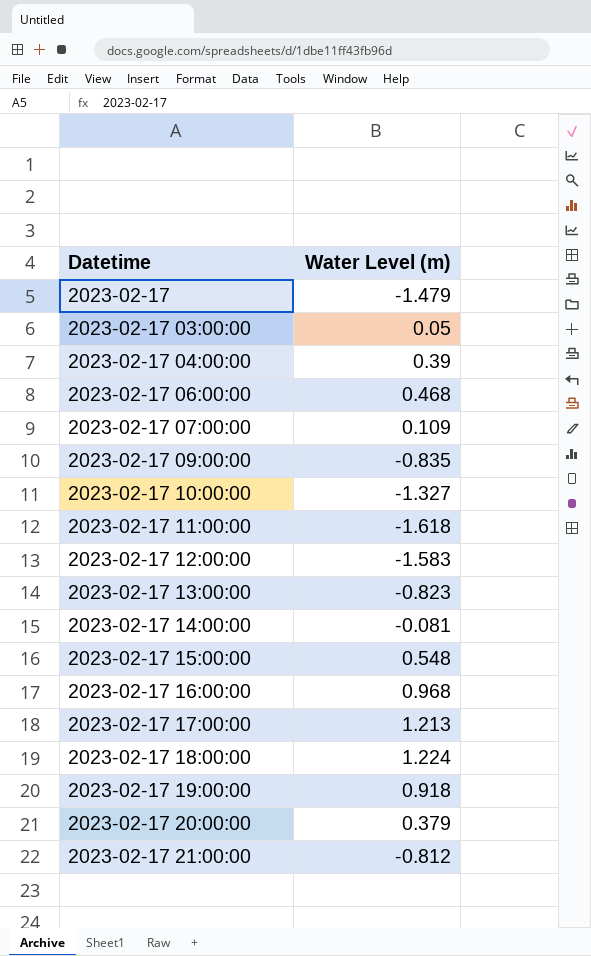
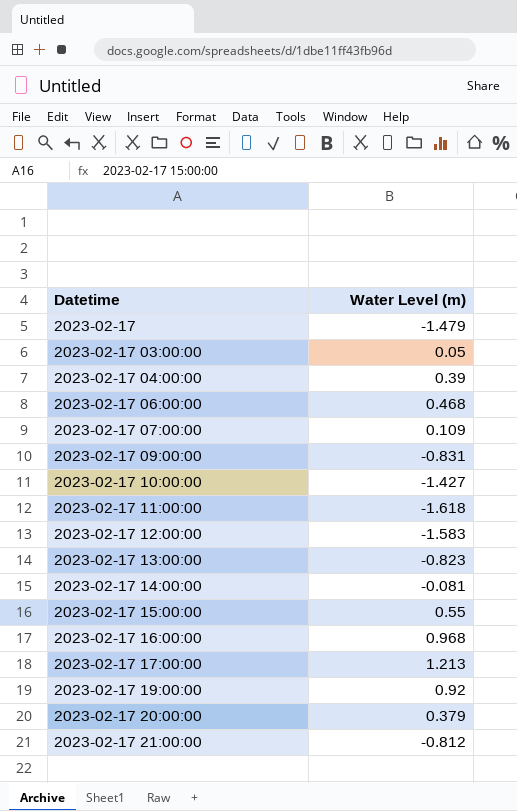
row 2023-02-17 18:00:00: 1.224 -> none
2023-02-17 09:00:00 | Water Level (m): -0.835 -> -0.831
2023-02-17 10:00:00 | Water Level (m): -1.327 -> -1.427
2023-02-17 15:00:00 | Water Level (m): 0.548 -> 0.55
2023-02-17 19:00:00 | Water Level (m): 0.918 -> 0.92

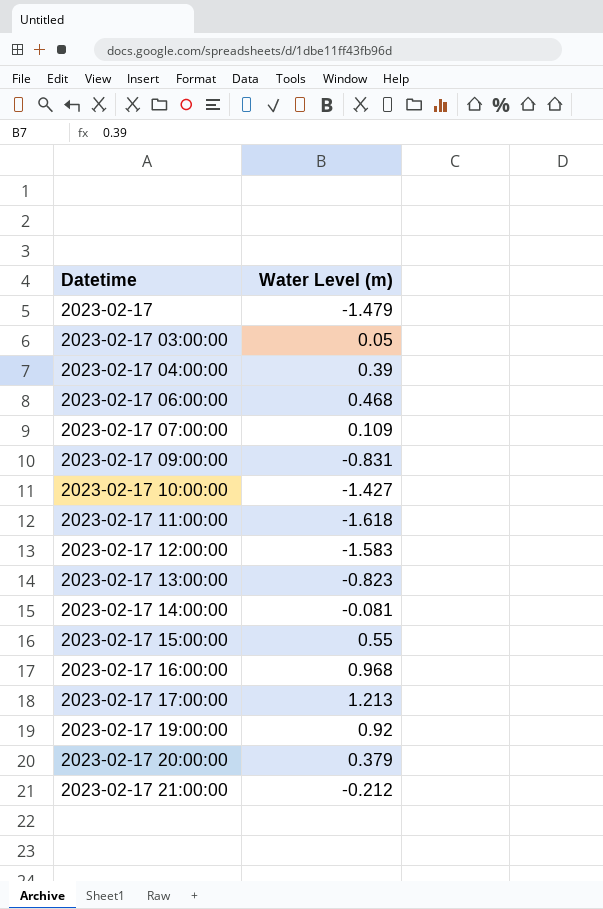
2023-02-17 21:00:00 | Water Level (m): -0.812 -> -0.212

